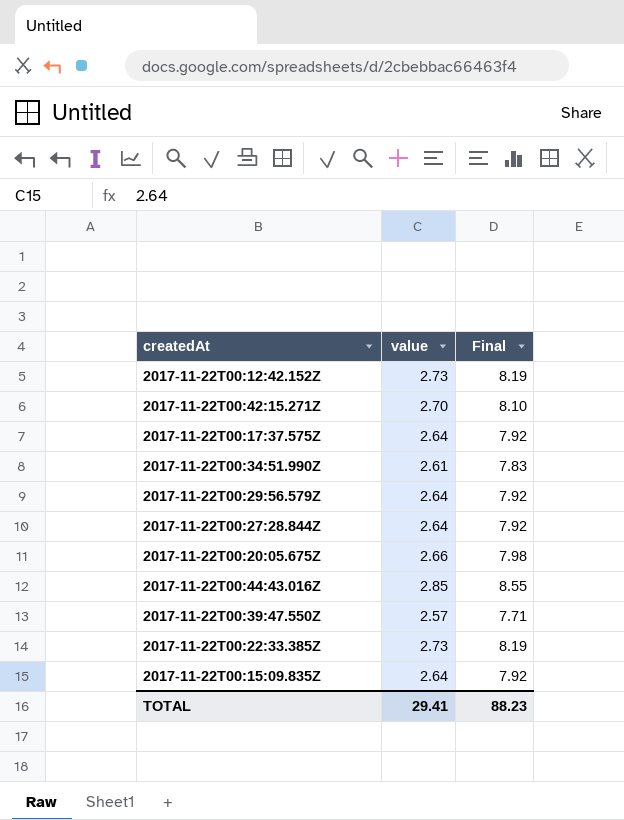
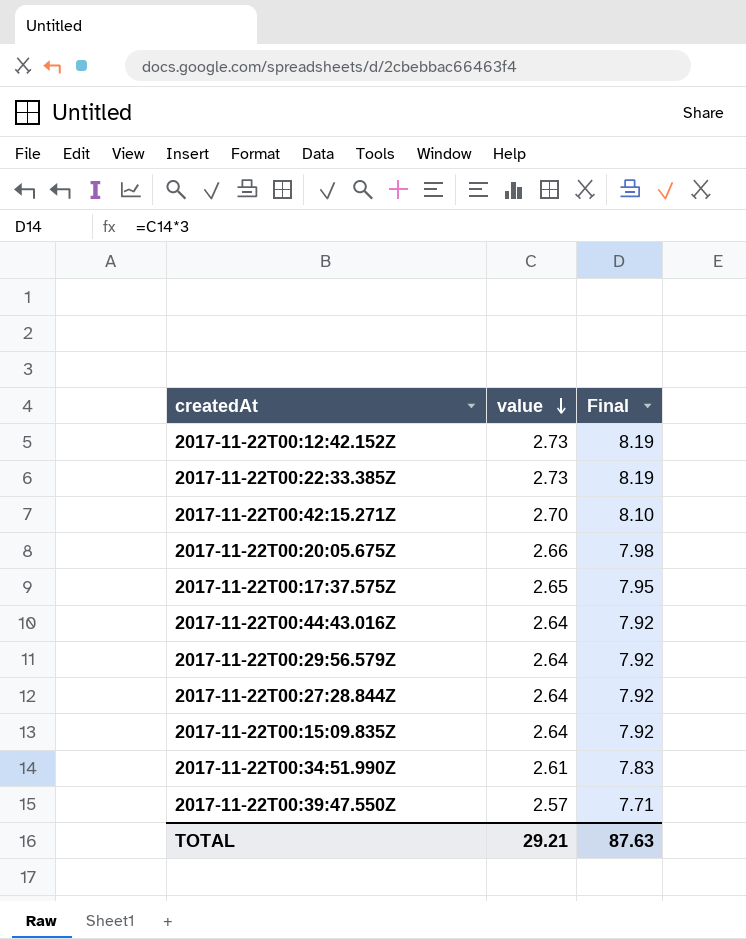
row order: none -> value descending
2017-11-22T00:17:37.575Z | value: 2.64 -> 2.65
2017-11-22T00:17:37.575Z | Final: 7.92 -> 7.95
2017-11-22T00:44:43.016Z | value: 2.85 -> 2.64
2017-11-22T00:44:43.016Z | Final: 8.55 -> 7.92
TOTAL | value: 29.41 -> 29.21
TOTAL | Final: 88.23 -> 87.63

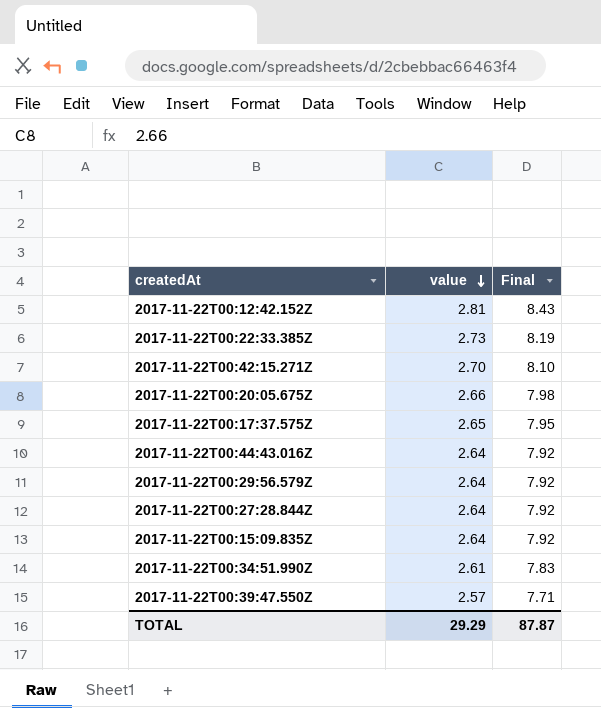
2017-11-22T00:12:42.152Z | value: 2.73 -> 2.81
2017-11-22T00:12:42.152Z | Final: 8.19 -> 8.43
TOTAL | value: 29.21 -> 29.29
TOTAL | Final: 87.63 -> 87.87

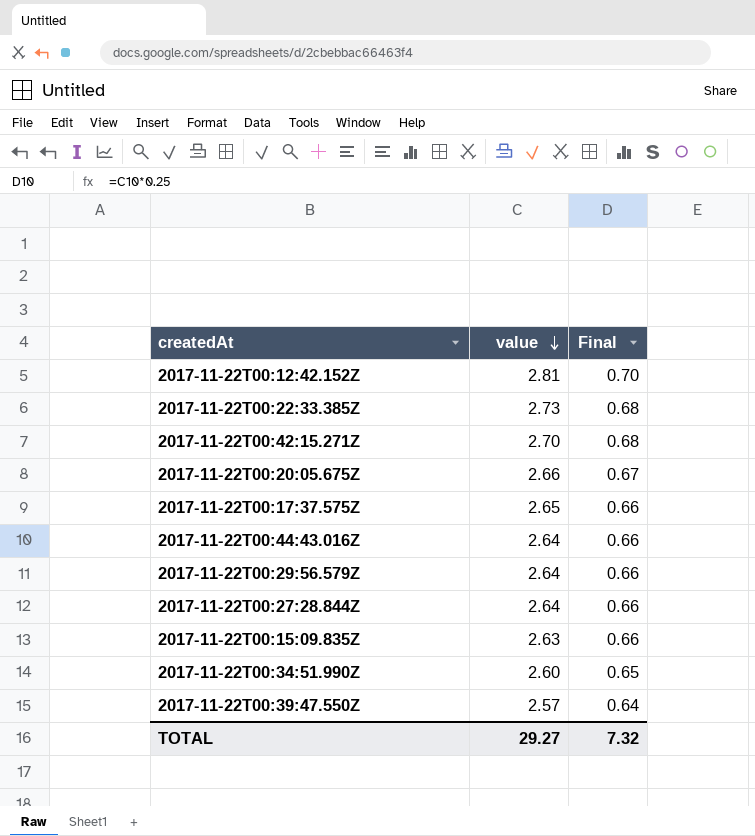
column Final | formula: [value] * 3 -> [value] * 0.25
2017-11-22T00:15:09.835Z | value: 2.64 -> 2.63
2017-11-22T00:34:51.990Z | value: 2.61 -> 2.60
TOTAL | value: 29.29 -> 29.27
TOTAL | Final: 87.87 -> 7.32

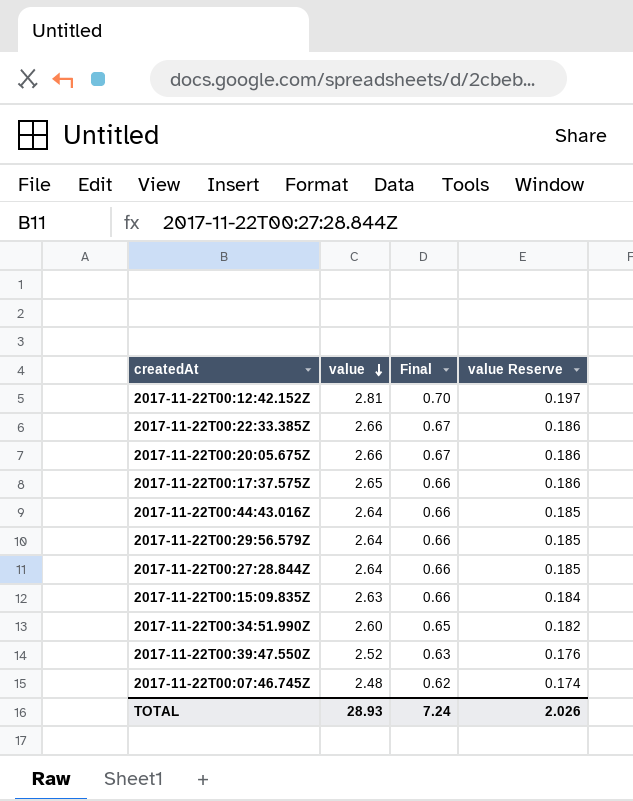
column value Reserve | formula: none -> [value] * 0.07
row 2017-11-22T00:42:15.271Z: 2.70 | 0.68 -> none
2017-11-22T00:22:33.385Z | value: 2.73 -> 2.66
2017-11-22T00:22:33.385Z | Final: 0.68 -> 0.67
2017-11-22T00:39:47.550Z | value: 2.57 -> 2.52
2017-11-22T00:39:47.550Z | Final: 0.64 -> 0.63
row 2017-11-22T00:07:46.745Z: none -> 2.48 | 0.62 | 0.174
TOTAL | value: 29.27 -> 28.93
TOTAL | Final: 7.32 -> 7.24

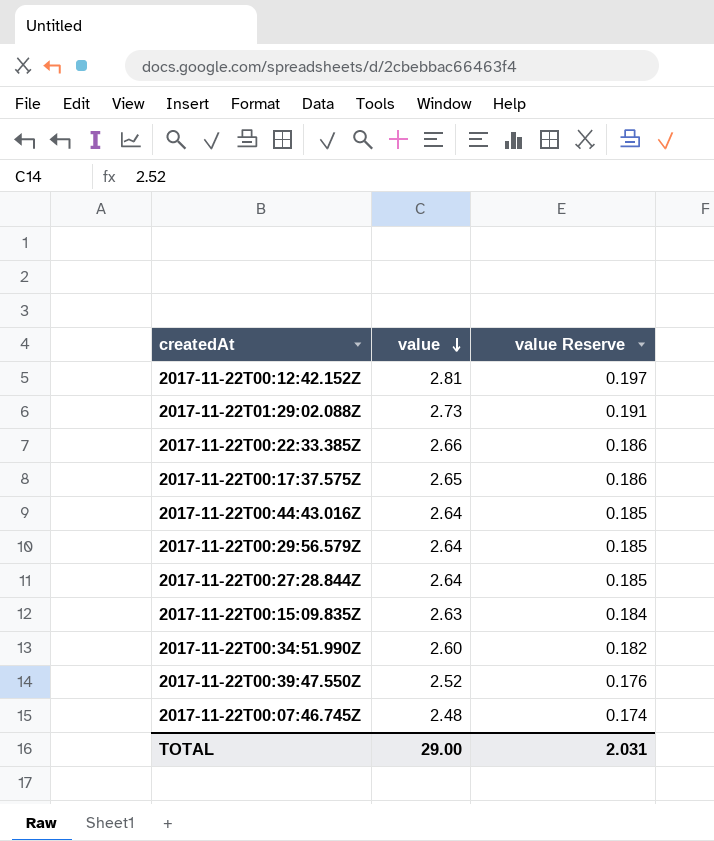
column Final | formula: [value] * 0.25 -> none
row 2017-11-22T00:20:05.675Z: 2.66 | 0.67 | 0.186 -> none
row 2017-11-22T01:29:02.088Z: none -> 2.73 | 0.191
TOTAL | value: 28.93 -> 29.00
TOTAL | value Reserve: 2.026 -> 2.031

